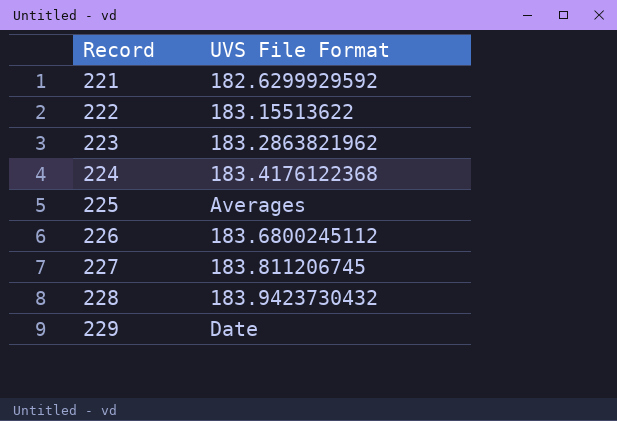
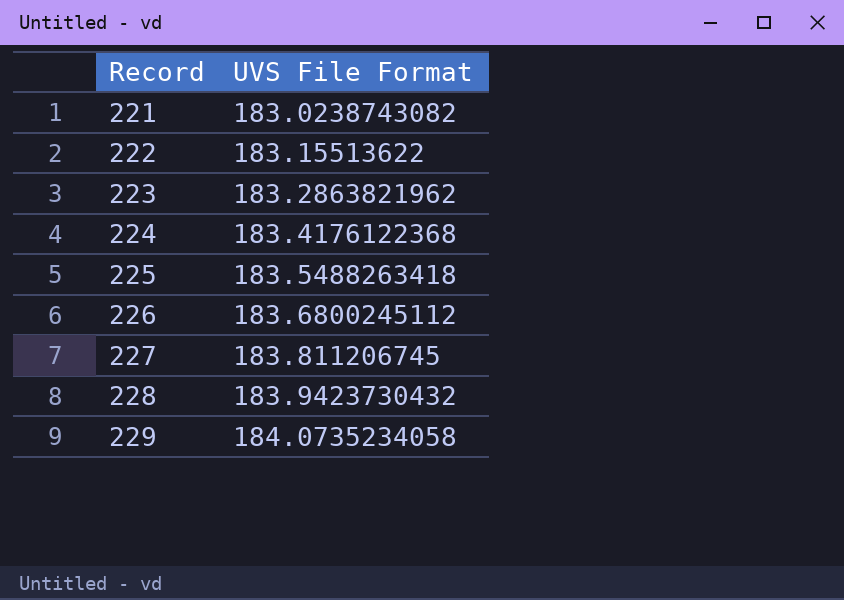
221 | UVS File Format: 182.6299929592 -> 183.0238743082
225 | UVS File Format: Averages -> 183.5488263418
229 | UVS File Format: Date -> 184.0735234058

